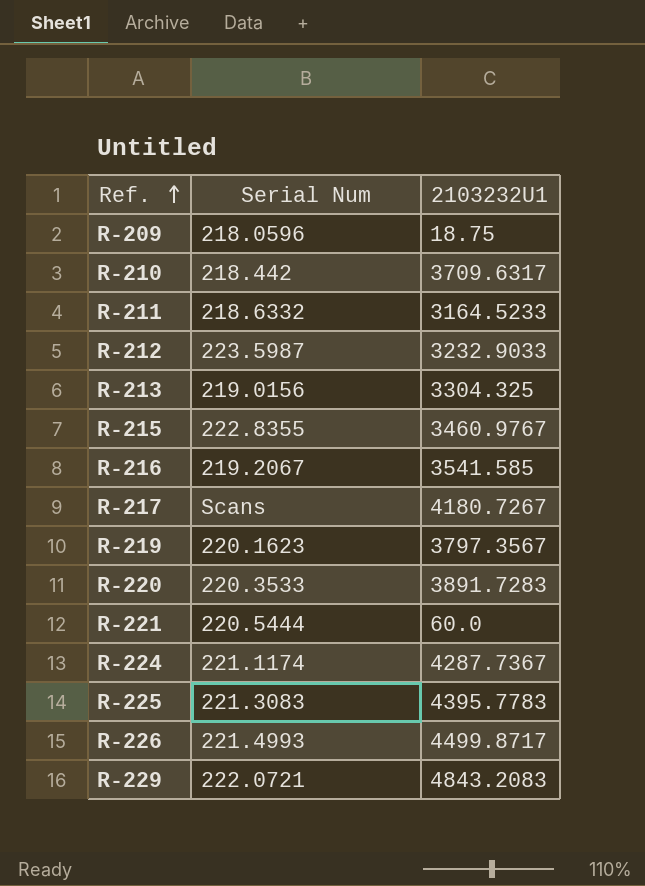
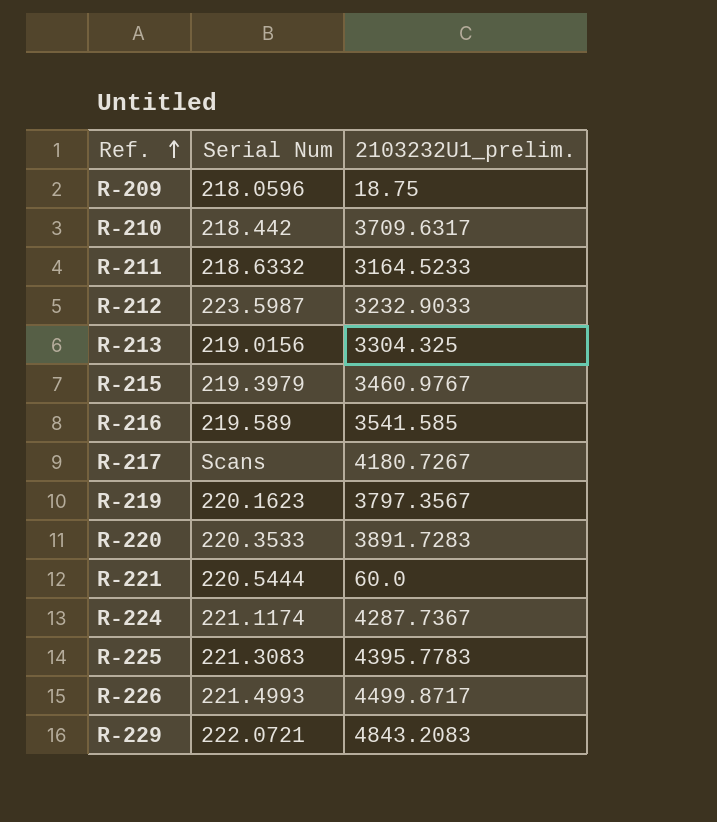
column name: 2103232U1 -> 2103232U1_prelim.
R-215 | Serial Num: 222.8355 -> 219.3979
R-216 | Serial Num: 219.2067 -> 219.589

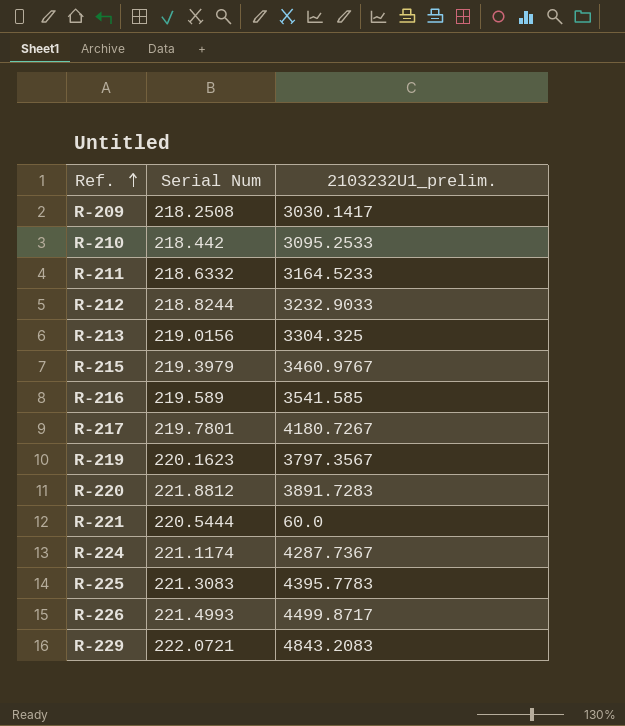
R-209 | Serial Num: 218.0596 -> 218.2508
R-209 | 2103232U1_prelim.: 18.75 -> 3030.1417
R-210 | 2103232U1_prelim.: 3709.6317 -> 3095.2533
R-212 | Serial Num: 223.5987 -> 218.8244
R-217 | Serial Num: Scans -> 219.7801
R-220 | Serial Num: 220.3533 -> 221.8812

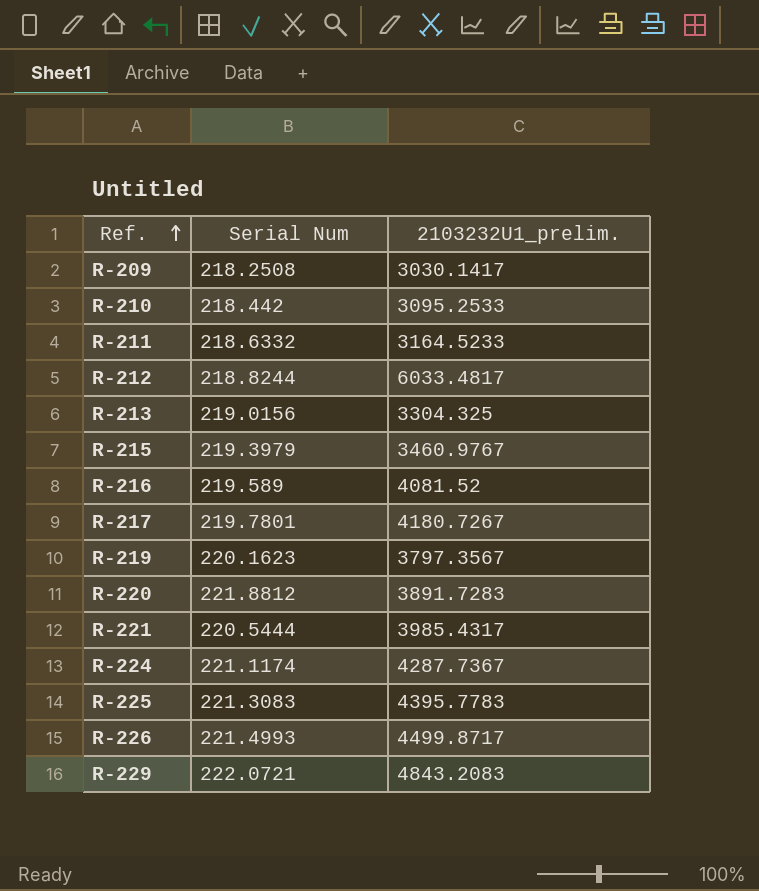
R-212 | 2103232U1_prelim.: 3232.9033 -> 6033.4817
R-216 | 2103232U1_prelim.: 3541.585 -> 4081.52
R-221 | 2103232U1_prelim.: 60.0 -> 3985.4317

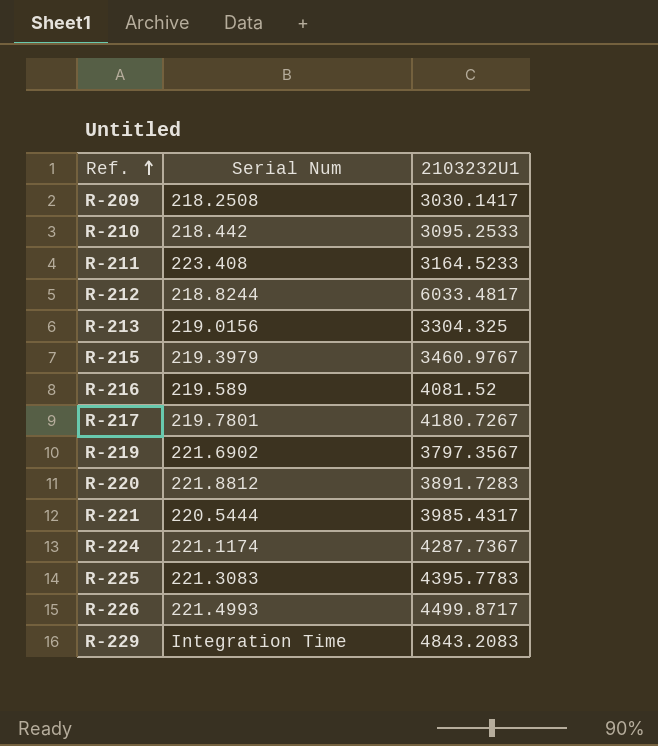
column name: 2103232U1_prelim. -> 2103232U1
R-211 | Serial Num: 218.6332 -> 223.408
R-219 | Serial Num: 220.1623 -> 221.6902
R-229 | Serial Num: 222.0721 -> Integration Time

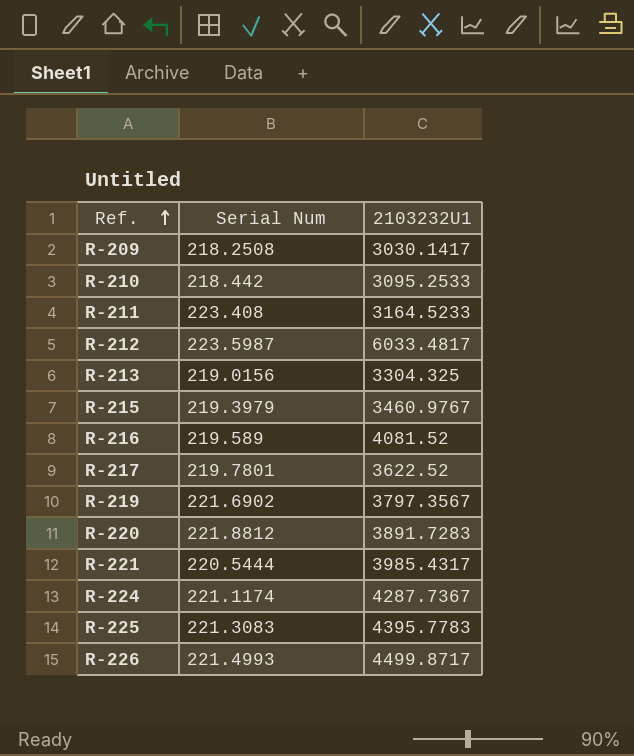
row R-229: Integration Time | 4843.2083 -> none
R-212 | Serial Num: 218.8244 -> 223.5987
R-217 | 2103232U1: 4180.7267 -> 3622.52

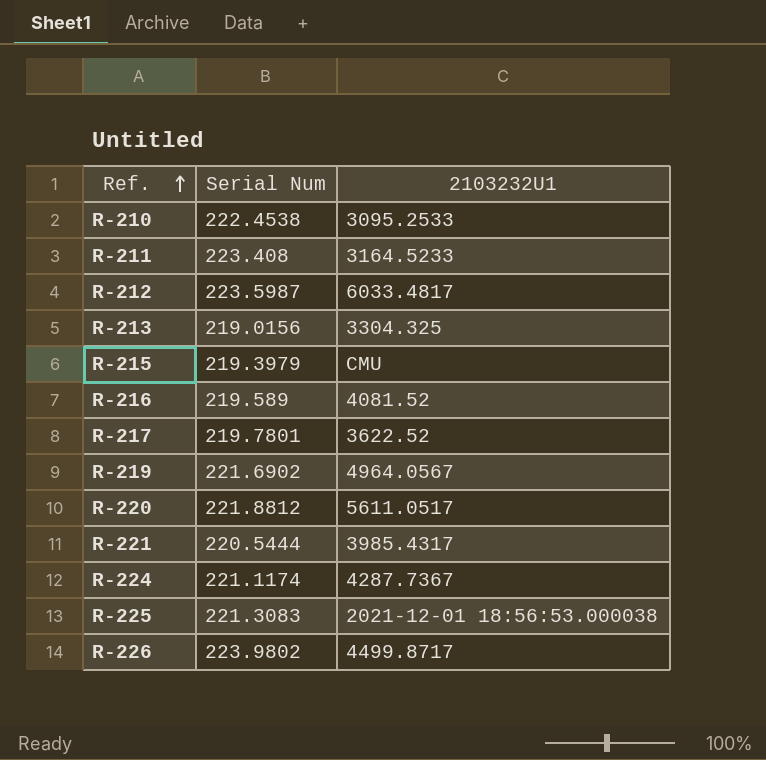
row R-209: 218.2508 | 3030.1417 -> none
R-210 | Serial Num: 218.442 -> 222.4538
R-215 | 2103232U1: 3460.9767 -> CMU
R-219 | 2103232U1: 3797.3567 -> 4964.0567
R-220 | 2103232U1: 3891.7283 -> 5611.0517
R-225 | 2103232U1: 4395.7783 -> 2021-12-01 18:56:53.000038
R-226 | Serial Num: 221.4993 -> 223.9802

